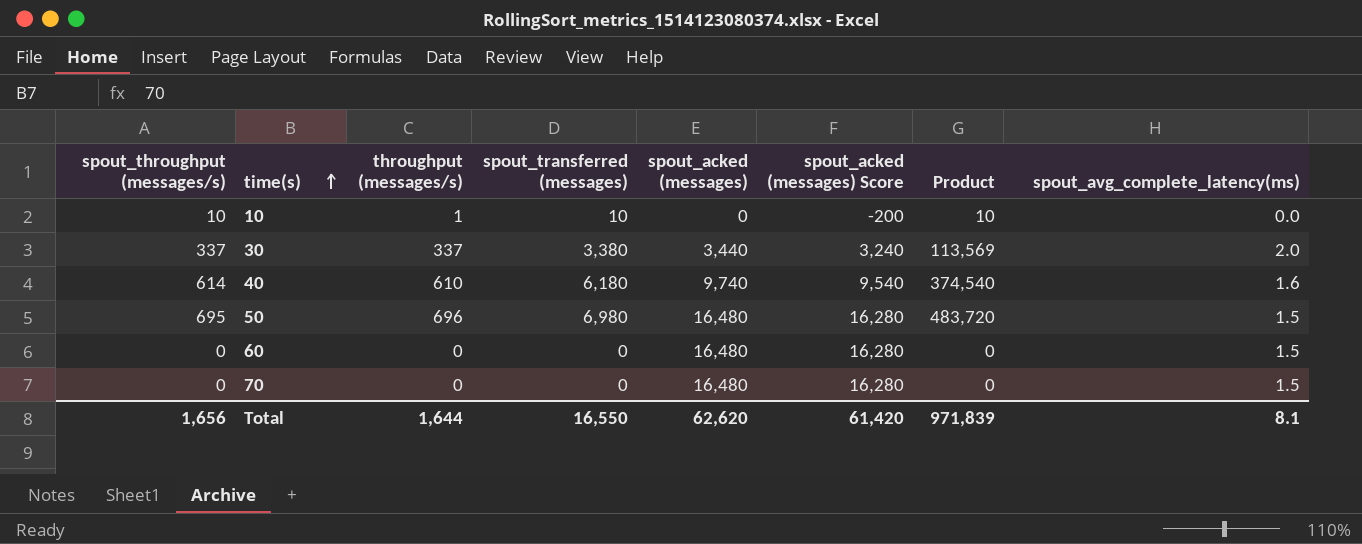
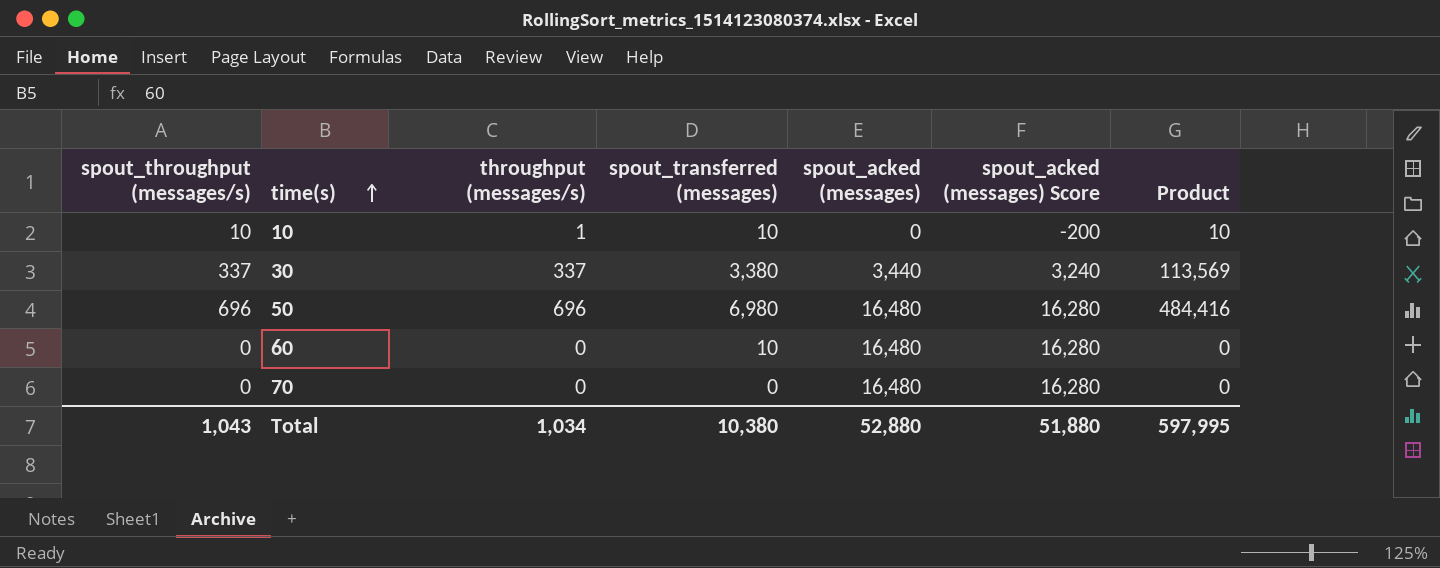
column spout_avg_complete_latency(ms) | position: 8 -> none
row 40: 614 | 610 | 6,180 | 9,740 | 9,540 | 374,540 | 1.6 -> none
50 | spout_throughput (messages/s): 695 -> 696
50 | Product: 483,720 -> 484,416
60 | spout_transferred (messages): 0 -> 10
Total | spout_throughput (messages/s): 1,656 -> 1,043
Total | throughput (messages/s): 1,644 -> 1,034
Total | spout_transferred (messages): 16,550 -> 10,380
Total | spout_acked (messages): 62,620 -> 52,880
Total | spout_acked (messages) Score: 61,420 -> 51,880
Total | Product: 971,839 -> 597,995

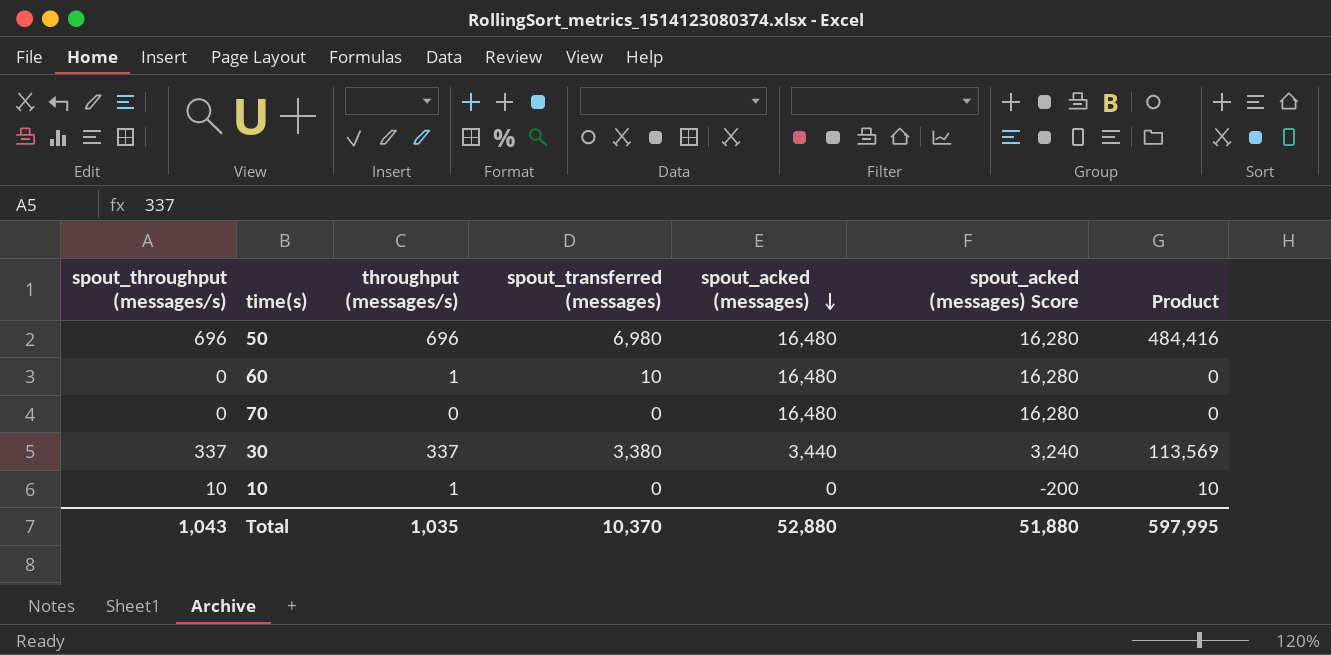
row order: time(s) ascending -> spout_acked (messages) descending
60 | throughput (messages/s): 0 -> 1
10 | spout_transferred (messages): 10 -> 0
Total | throughput (messages/s): 1,034 -> 1,035
Total | spout_transferred (messages): 10,380 -> 10,370

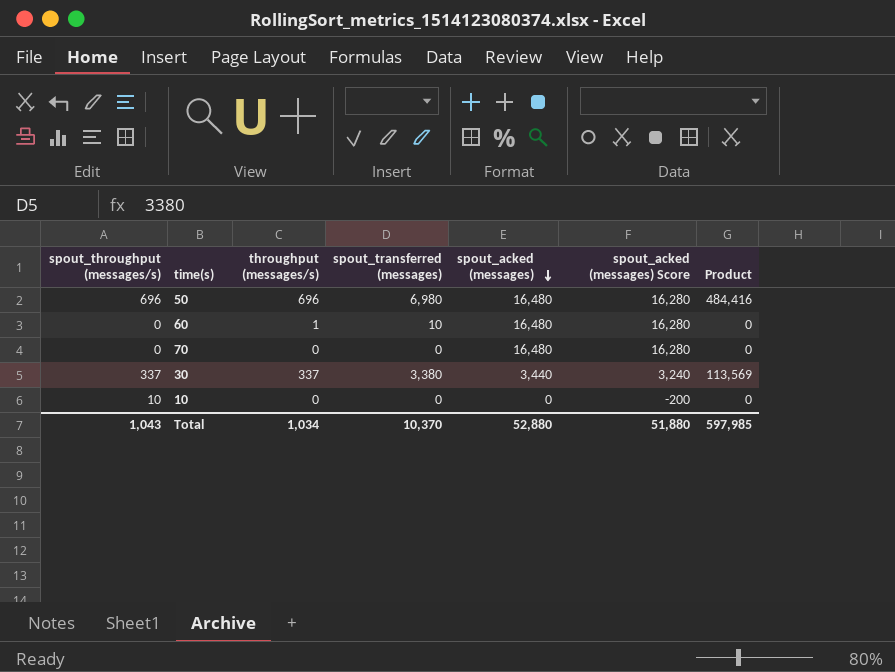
10 | throughput (messages/s): 1 -> 0
10 | Product: 10 -> 0
Total | throughput (messages/s): 1,035 -> 1,034
Total | Product: 597,995 -> 597,985

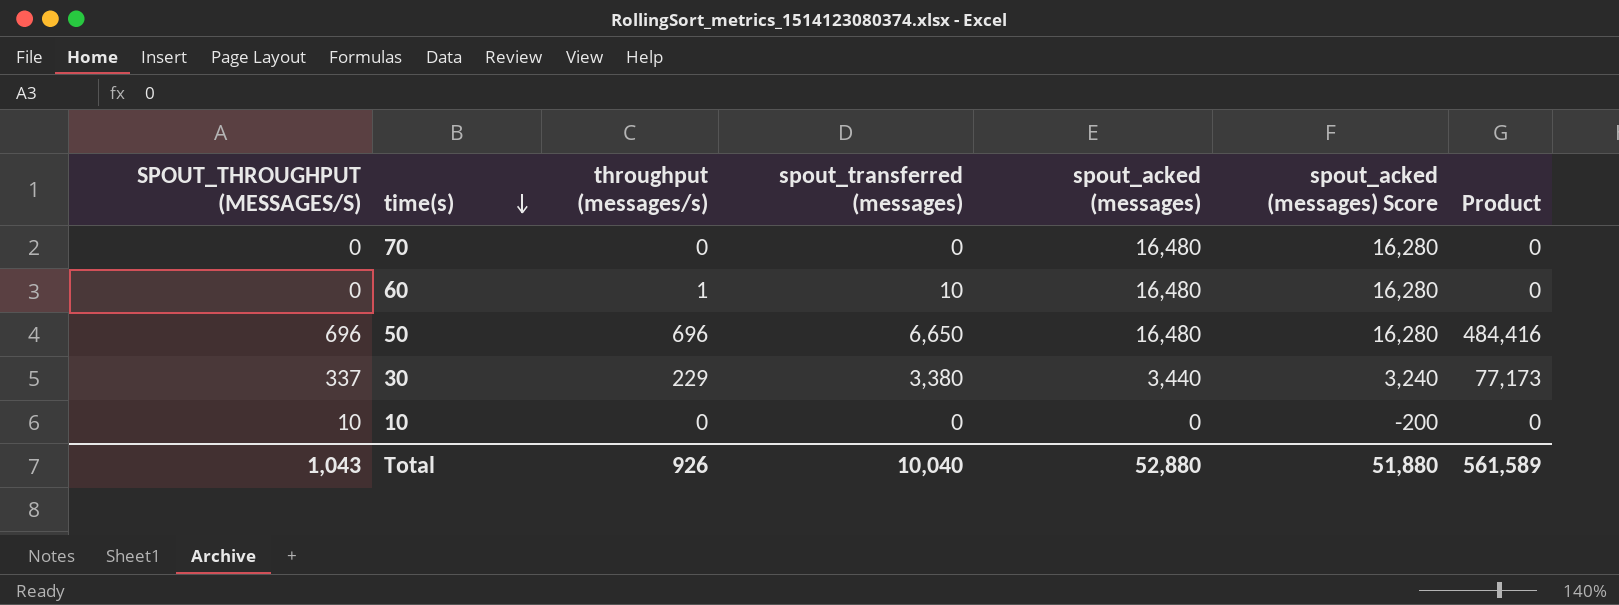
row order: spout_acked (messages) descending -> time(s) descending
column name: spout_throughput (messages/s) -> SPOUT_THROUGHPUT (MESSAGES/S)
50 | spout_transferred (messages): 6,980 -> 6,650
30 | throughput (messages/s): 337 -> 229
30 | Product: 113,569 -> 77,173
Total | throughput (messages/s): 1,034 -> 926
Total | spout_transferred (messages): 10,370 -> 10,040
Total | Product: 597,985 -> 561,589

